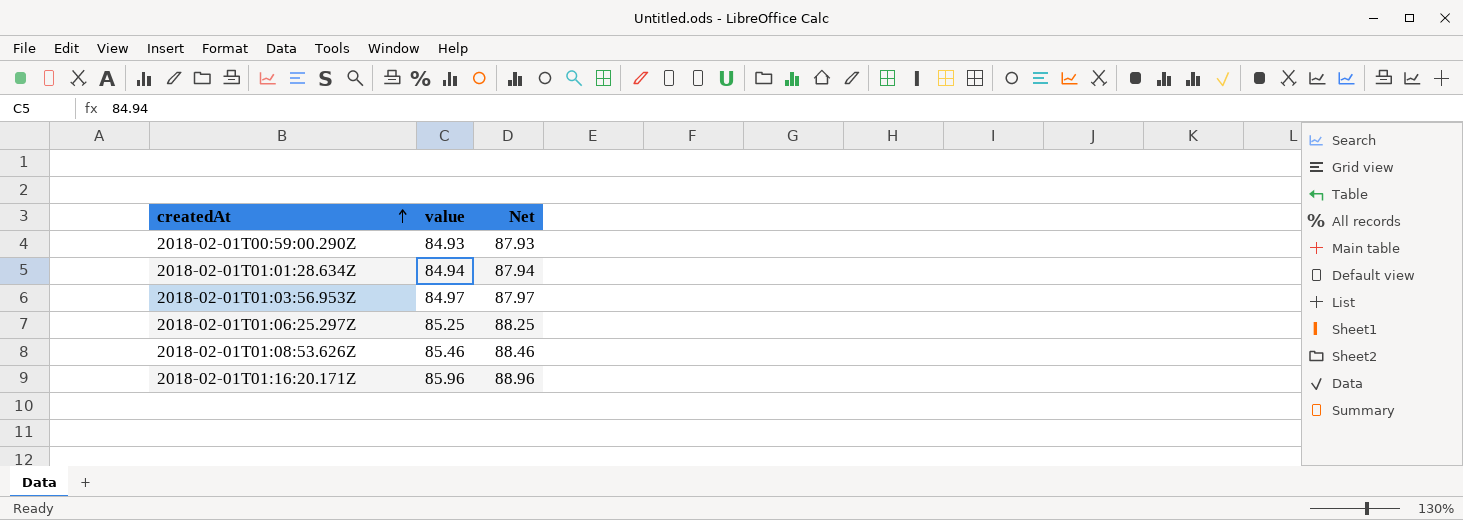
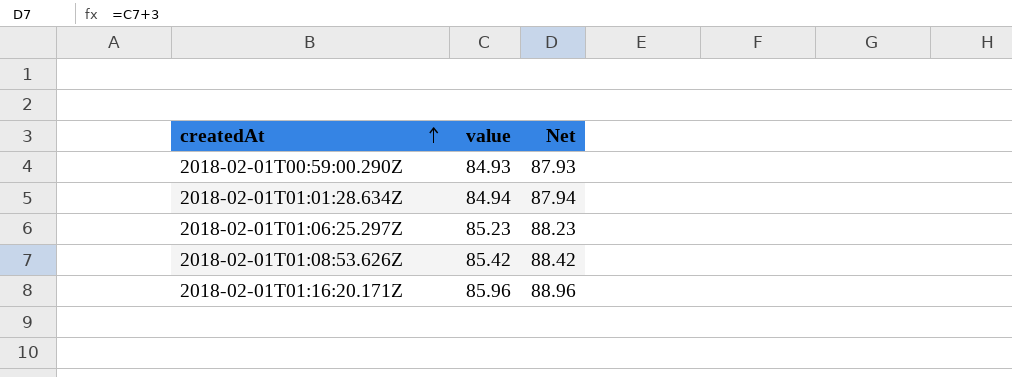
row 2018-02-01T01:03:56.953Z: 84.97 | 87.97 -> none
2018-02-01T01:06:25.297Z | value: 85.25 -> 85.23
2018-02-01T01:06:25.297Z | Net: 88.25 -> 88.23
2018-02-01T01:08:53.626Z | value: 85.46 -> 85.42
2018-02-01T01:08:53.626Z | Net: 88.46 -> 88.42

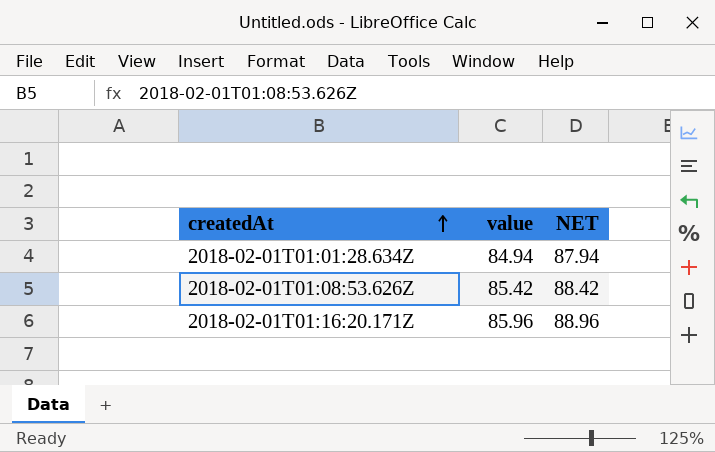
column name: Net -> NET
row 2018-02-01T00:59:00.290Z: 84.93 | 87.93 -> none
row 2018-02-01T01:06:25.297Z: 85.23 | 88.23 -> none

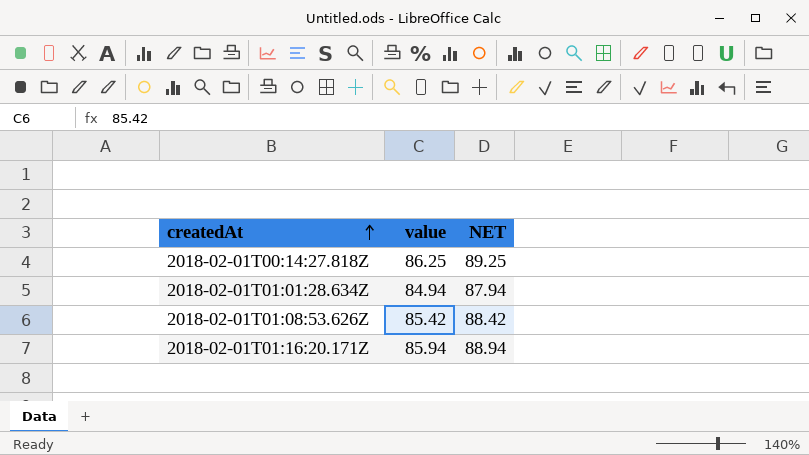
row 2018-02-01T00:14:27.818Z: none -> 86.25 | 89.25
2018-02-01T01:16:20.171Z | value: 85.96 -> 85.94
2018-02-01T01:16:20.171Z | NET: 88.96 -> 88.94

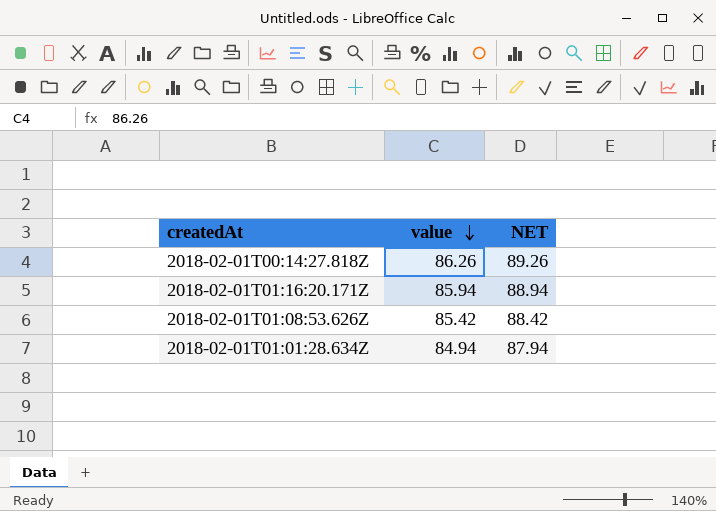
row order: createdAt ascending -> value descending
2018-02-01T00:14:27.818Z | value: 86.25 -> 86.26
2018-02-01T00:14:27.818Z | NET: 89.25 -> 89.26

